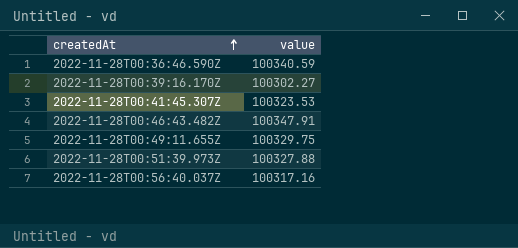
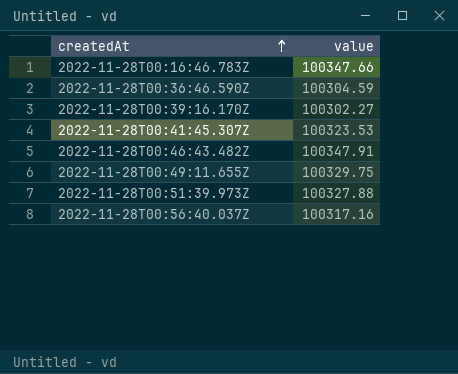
row 2022-11-28T00:16:46.783Z: none -> 100347.66
2022-11-28T00:36:46.590Z | value: 100340.59 -> 100304.59

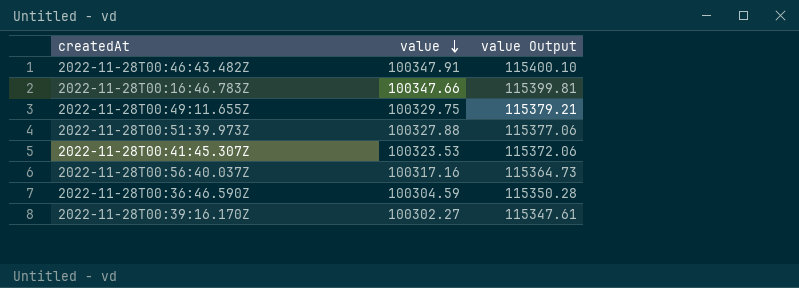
row order: createdAt ascending -> value descending
column value Output | formula: none -> [value] * 1.15

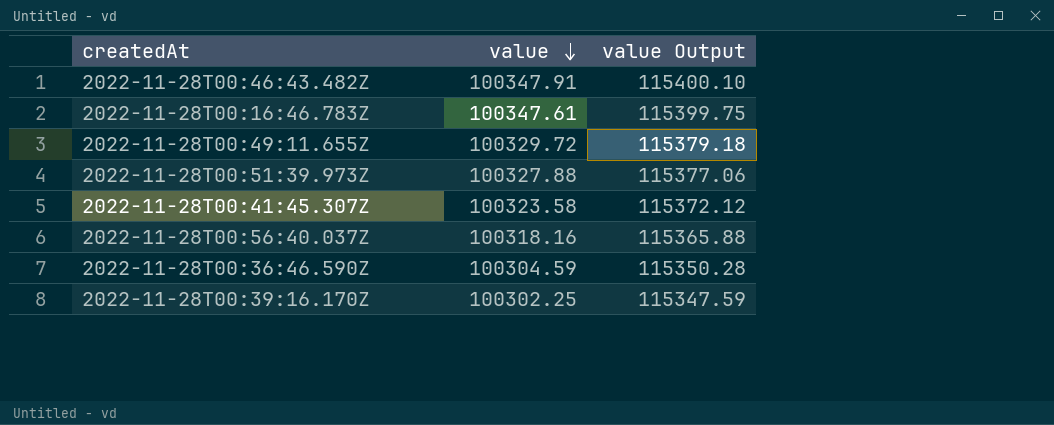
2022-11-28T00:16:46.783Z | value: 100347.66 -> 100347.61
2022-11-28T00:16:46.783Z | value Output: 115399.81 -> 115399.75
2022-11-28T00:49:11.655Z | value: 100329.75 -> 100329.72
2022-11-28T00:49:11.655Z | value Output: 115379.21 -> 115379.18
2022-11-28T00:41:45.307Z | value: 100323.53 -> 100323.58
2022-11-28T00:41:45.307Z | value Output: 115372.06 -> 115372.12
2022-11-28T00:56:40.037Z | value: 100317.16 -> 100318.16
2022-11-28T00:56:40.037Z | value Output: 115364.73 -> 115365.88
2022-11-28T00:39:16.170Z | value: 100302.27 -> 100302.25
2022-11-28T00:39:16.170Z | value Output: 115347.61 -> 115347.59

